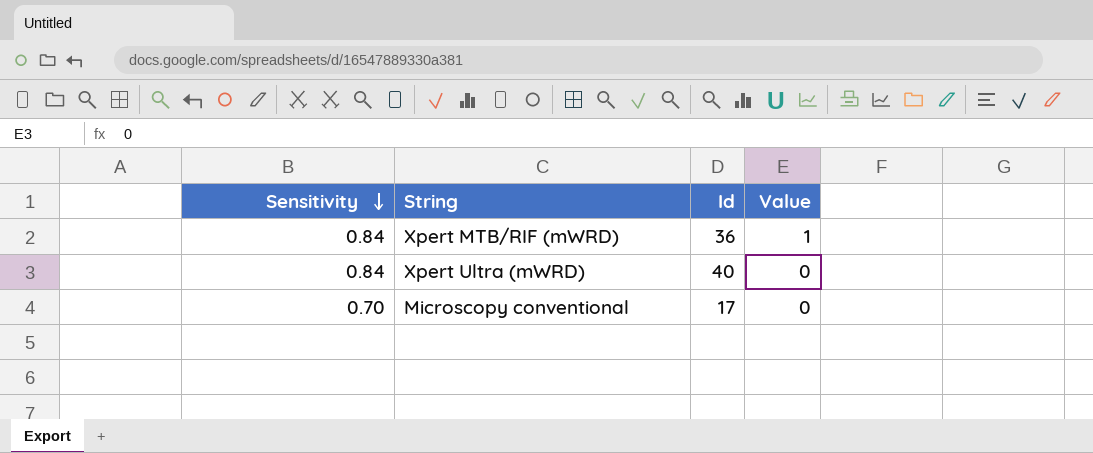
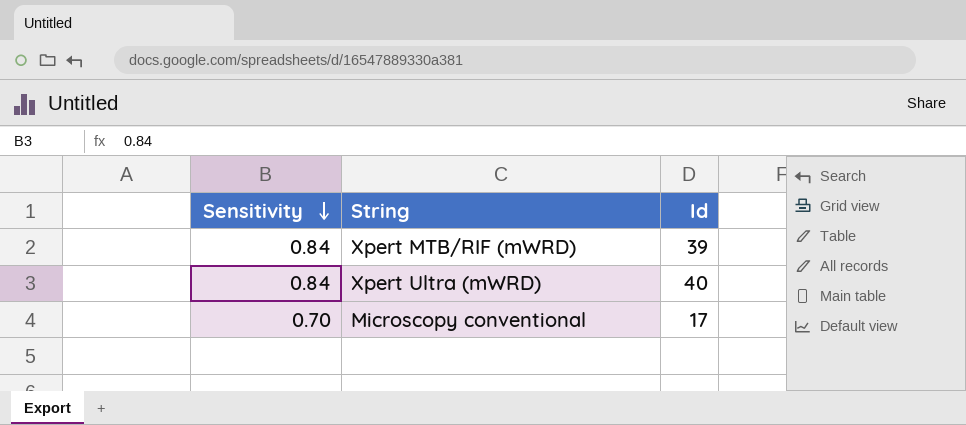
column Value | position: 4 -> none
Xpert MTB/RIF (mWRD) | Id: 36 -> 39

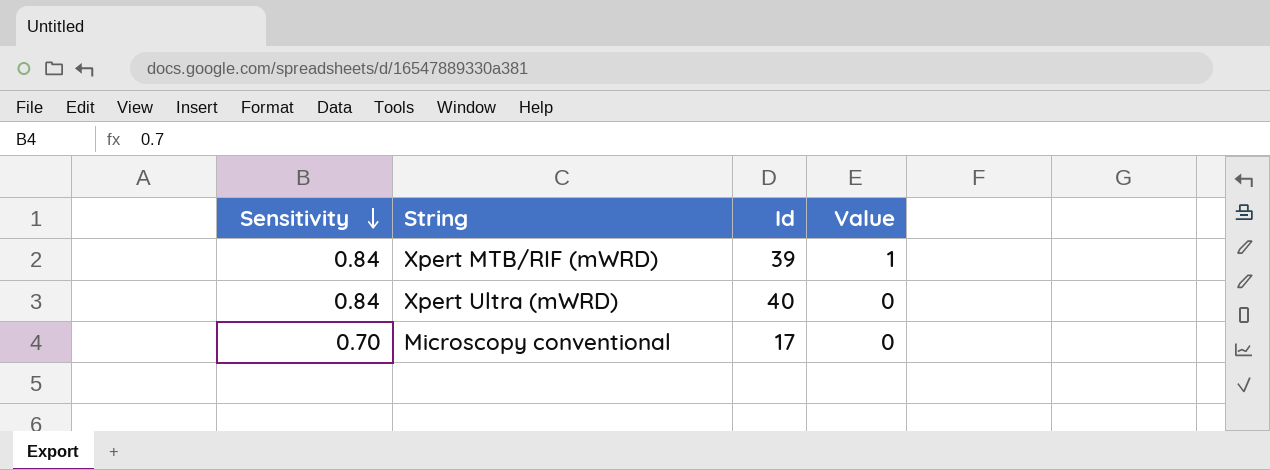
column Value | position: none -> 4

